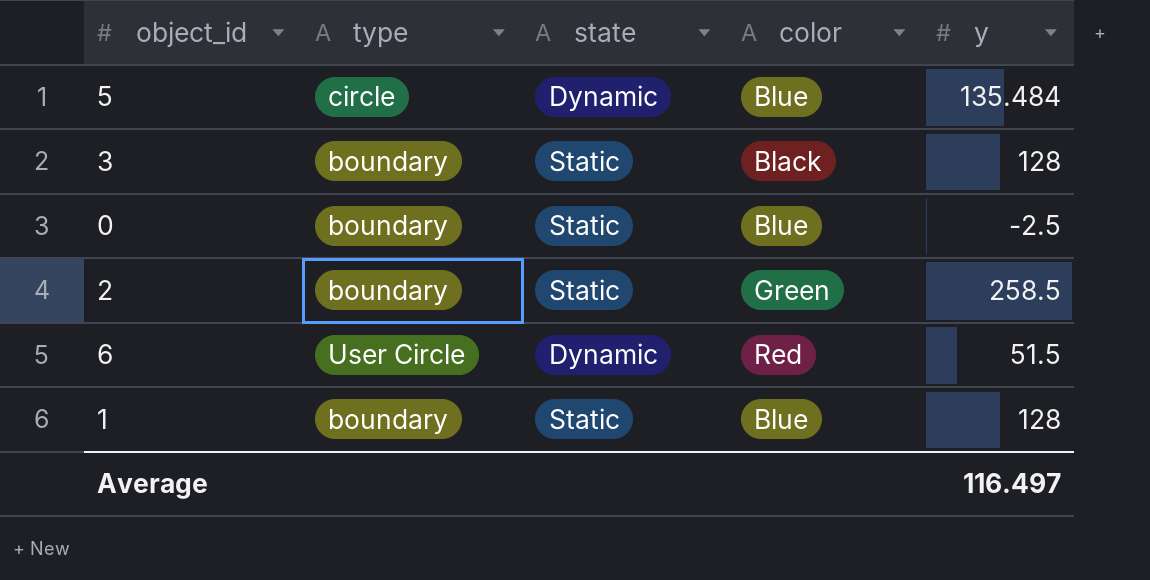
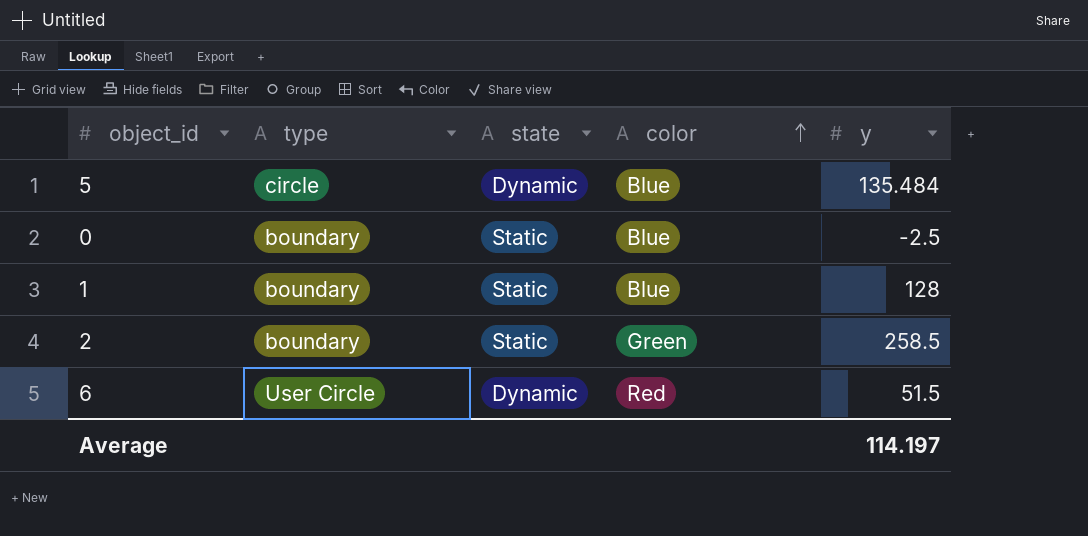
row order: none -> color ascending
row 3: boundary | Static | Black | 128 -> none
Average | y: 116.497 -> 114.197

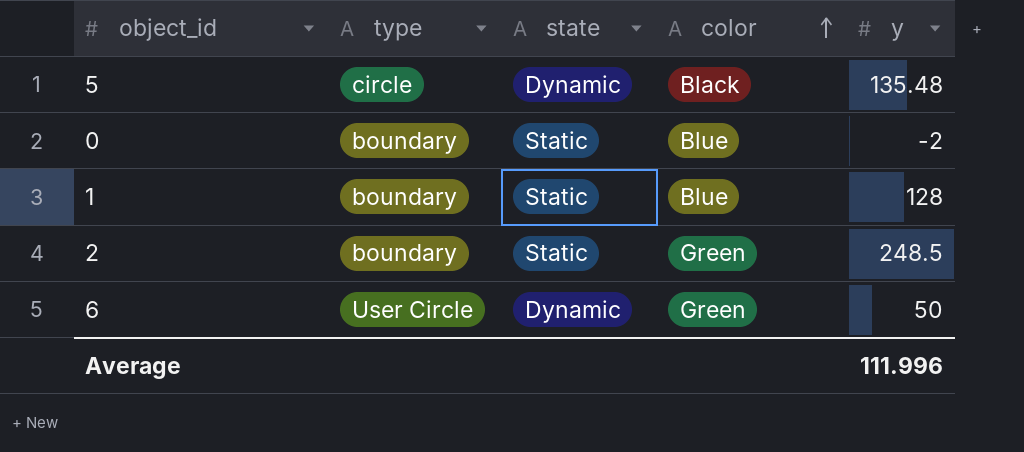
5 | color: Blue -> Black
5 | y: 135.484 -> 135.48
0 | y: -2.5 -> -2
2 | y: 258.5 -> 248.5
6 | color: Red -> Green
6 | y: 51.5 -> 50
Average | y: 114.197 -> 111.996

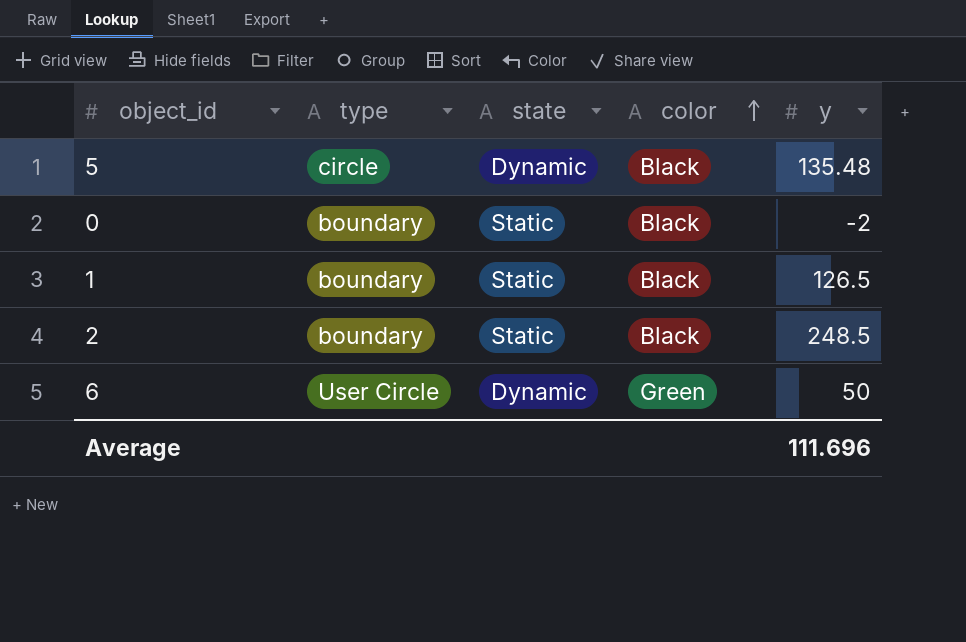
0 | color: Blue -> Black
1 | color: Blue -> Black
1 | y: 128 -> 126.5
2 | color: Green -> Black
Average | y: 111.996 -> 111.696

